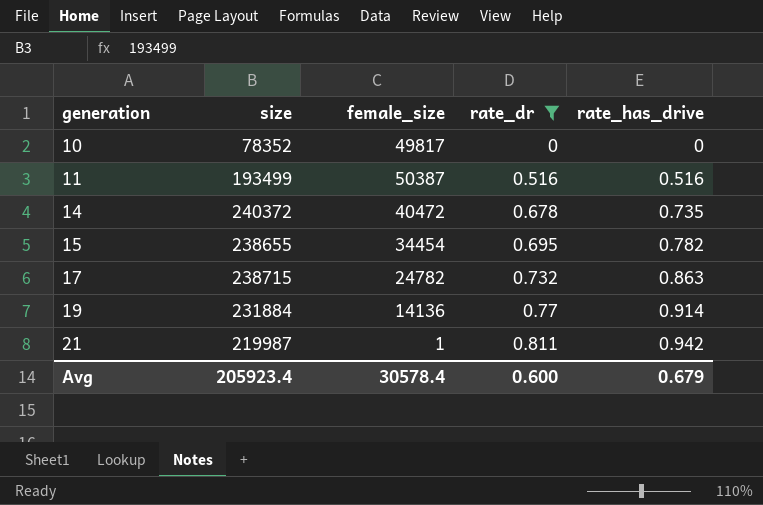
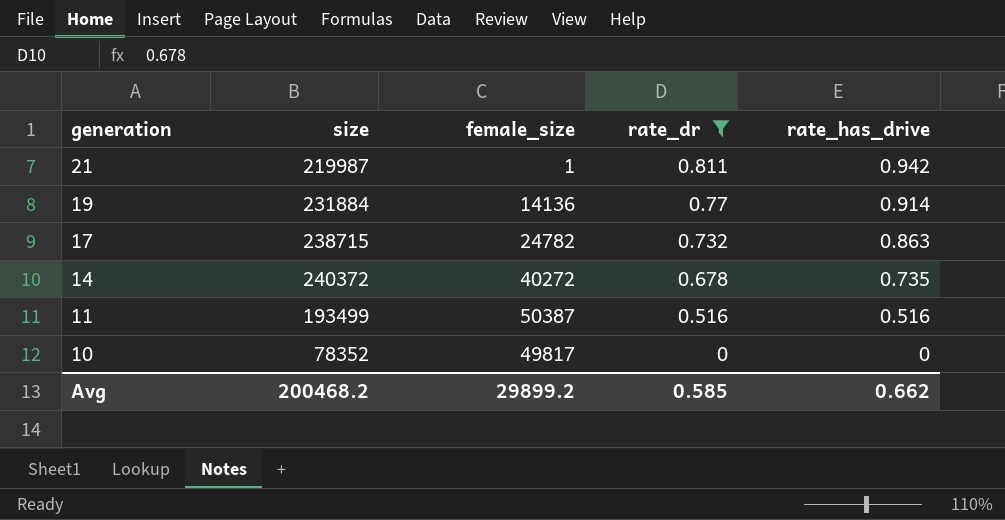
row order: generation ascending -> generation descending
row 15: 238655 | 34454 | 0.695 | 0.782 -> none
14 | female_size: 40472 -> 40272
Avg | size: 205923.4 -> 200468.2
Avg | female_size: 30578.4 -> 29899.2
Avg | rate_dr: 0.600 -> 0.585
Avg | rate_has_drive: 0.679 -> 0.662

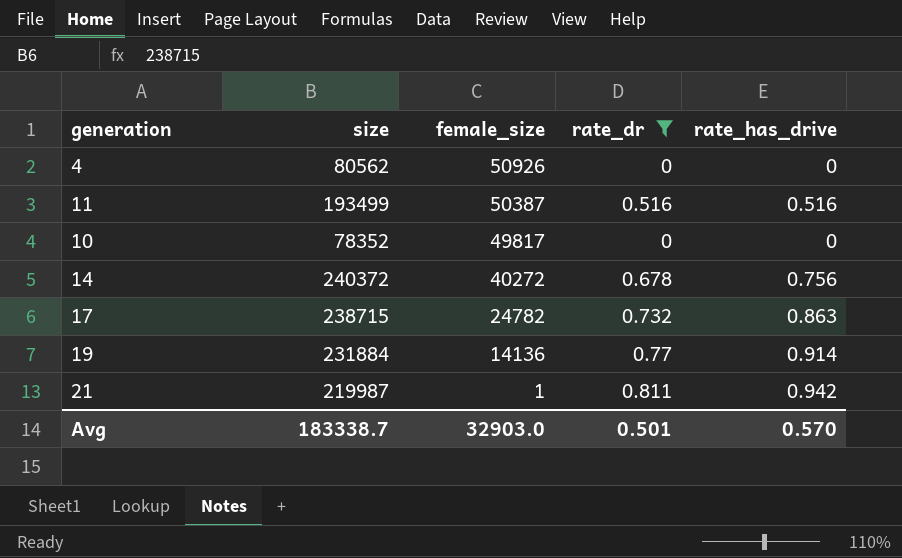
row order: generation descending -> female_size descending
row 4: none -> 80562 | 50926 | 0 | 0
14 | rate_has_drive: 0.735 -> 0.756
Avg | size: 200468.2 -> 183338.7
Avg | female_size: 29899.2 -> 32903.0
Avg | rate_dr: 0.585 -> 0.501
Avg | rate_has_drive: 0.662 -> 0.570

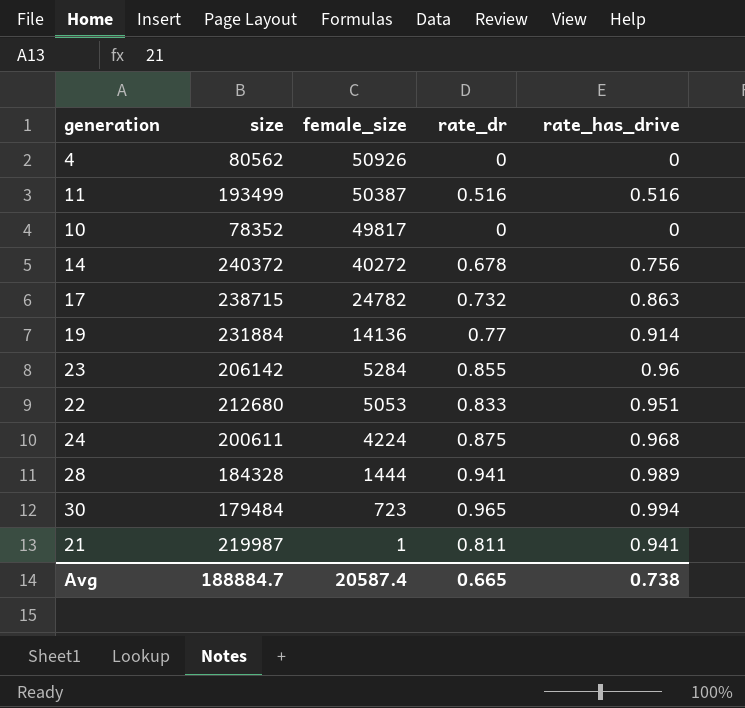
filter: rate_dr <= 0.811 -> none
21 | rate_has_drive: 0.942 -> 0.941
Avg | size: 183338.7 -> 188884.7
Avg | female_size: 32903.0 -> 20587.4
Avg | rate_dr: 0.501 -> 0.665
Avg | rate_has_drive: 0.570 -> 0.738

